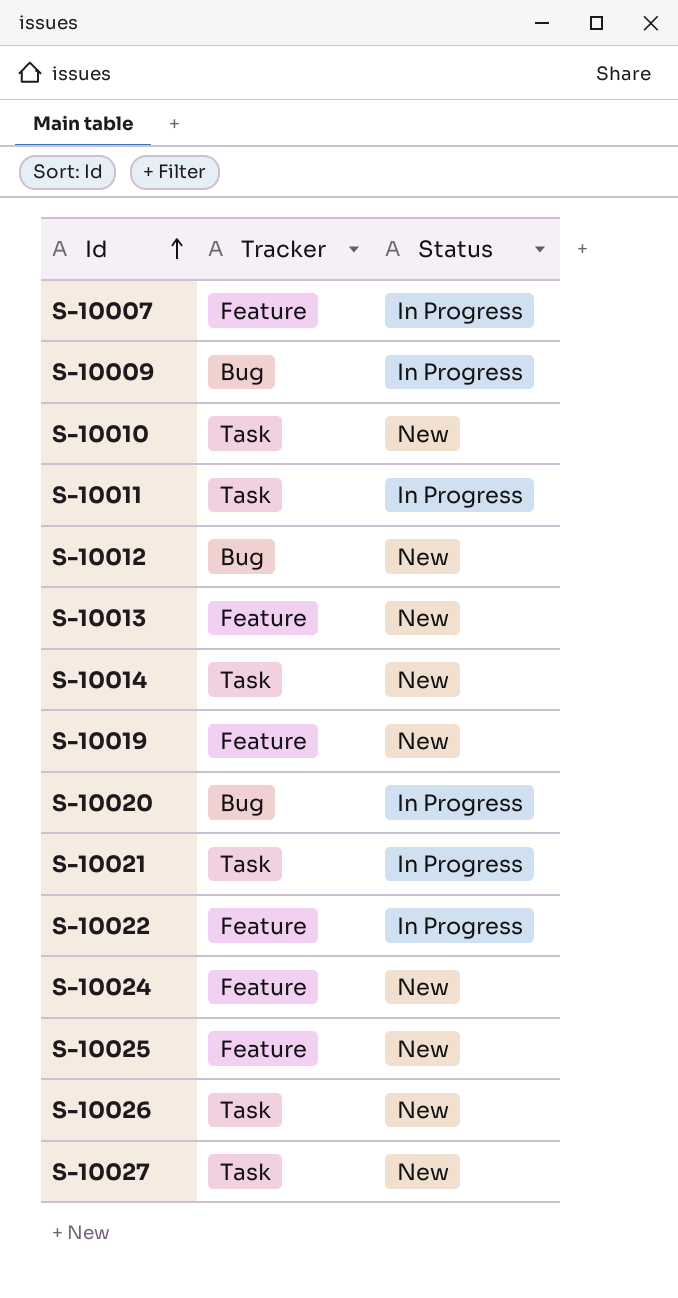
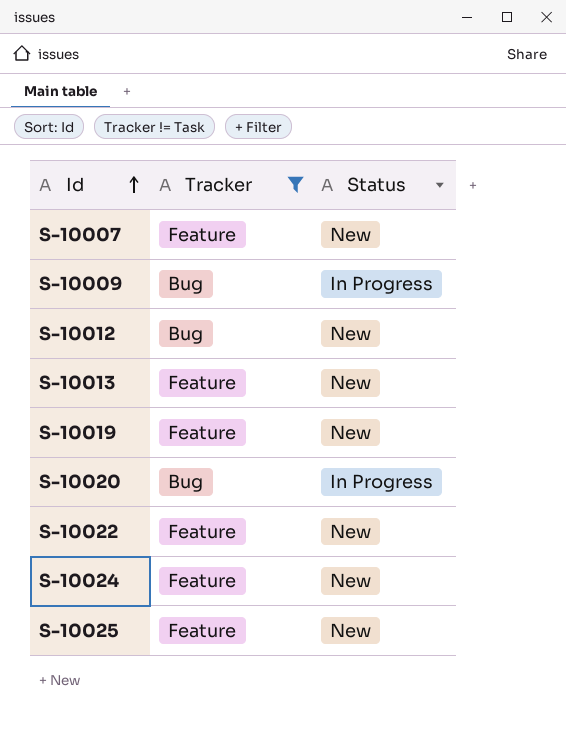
filter: none -> Tracker != Task
S-10007 | Status: In Progress -> New
S-10022 | Status: In Progress -> New

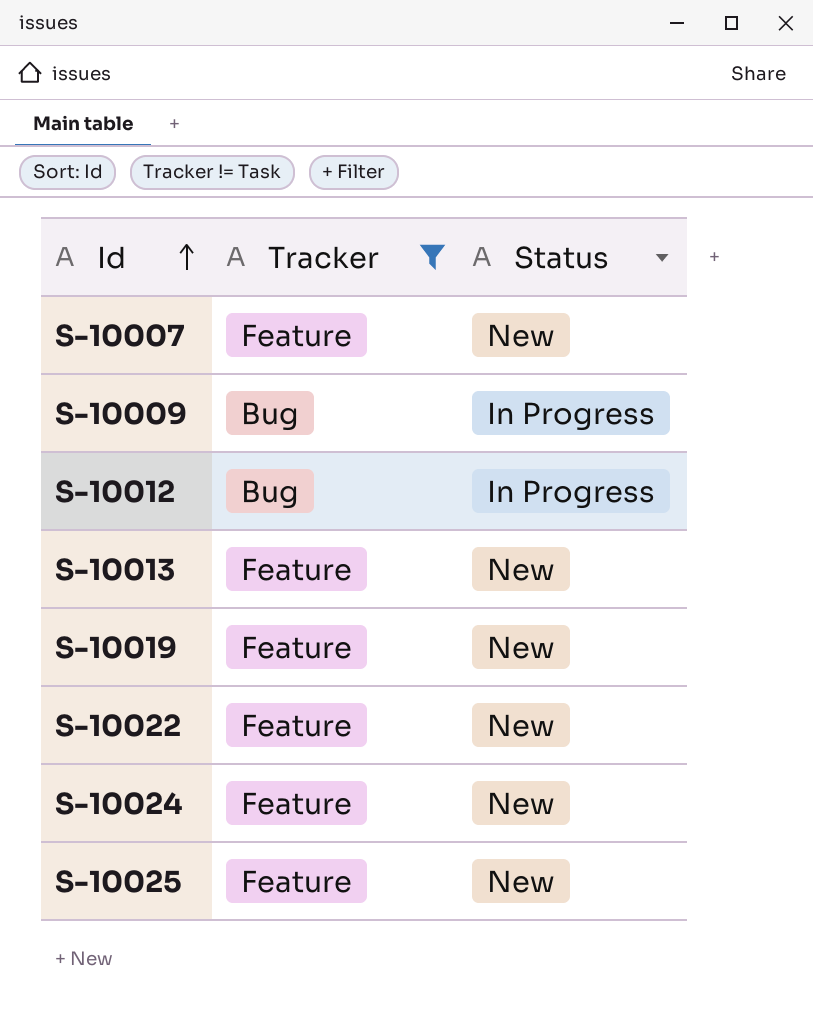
row S-10020: Bug | In Progress -> none
S-10012 | Status: New -> In Progress

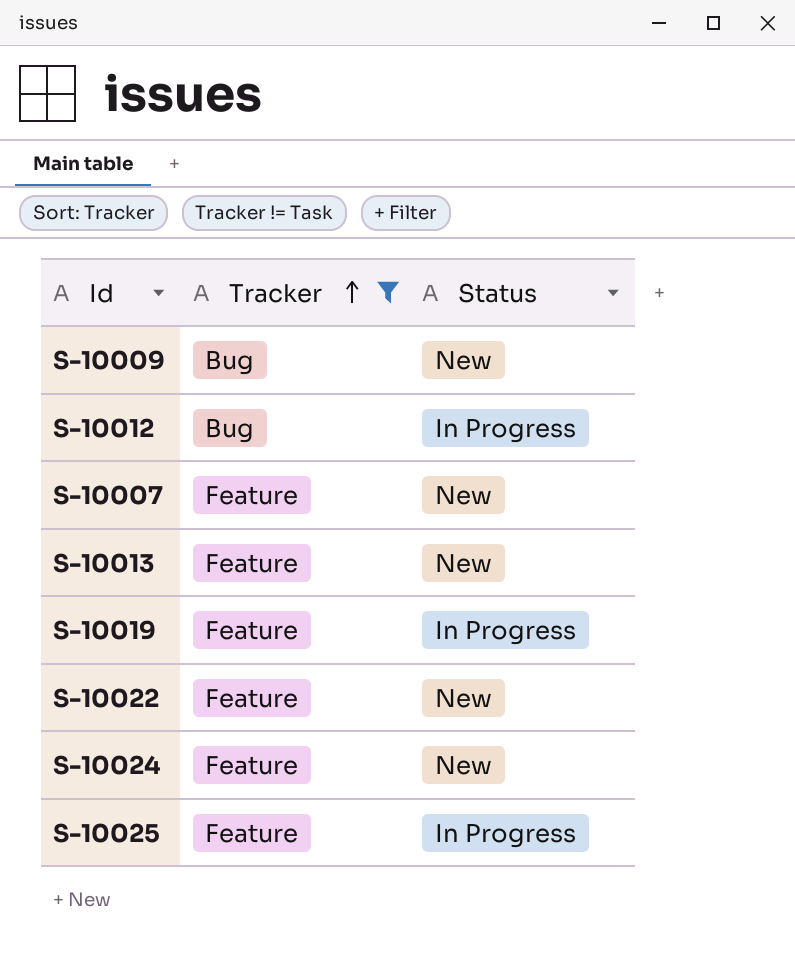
row order: Id ascending -> Tracker ascending
S-10009 | Status: In Progress -> New
S-10019 | Status: New -> In Progress
S-10025 | Status: New -> In Progress

